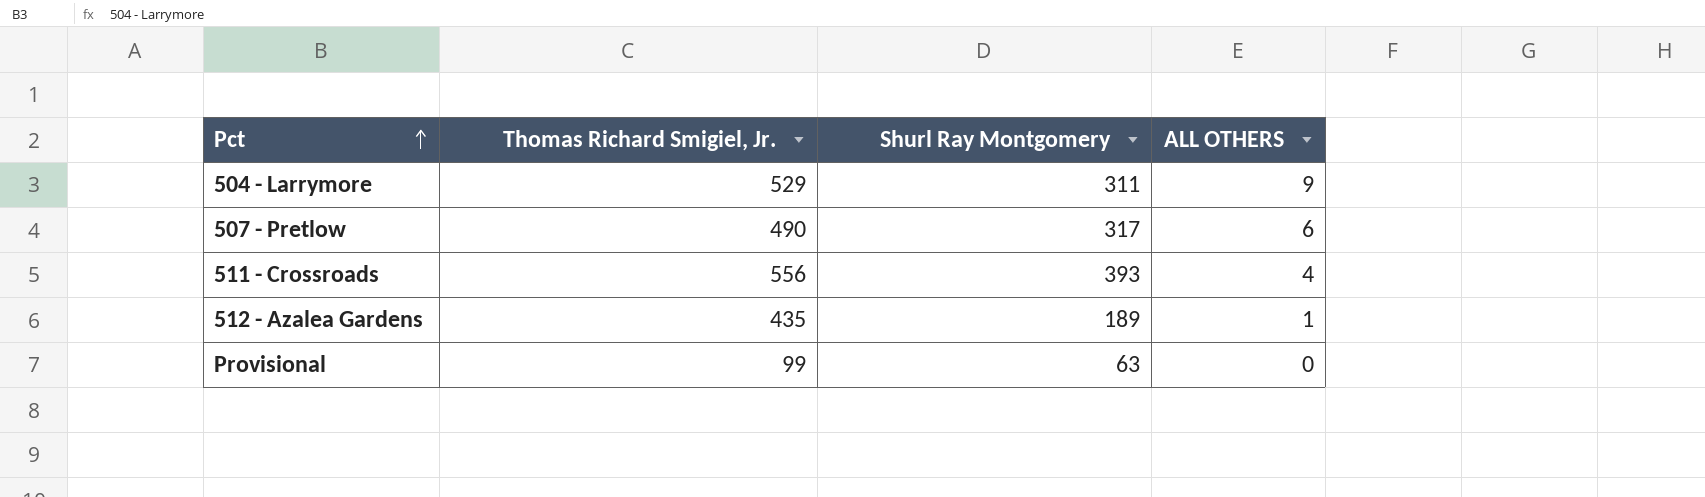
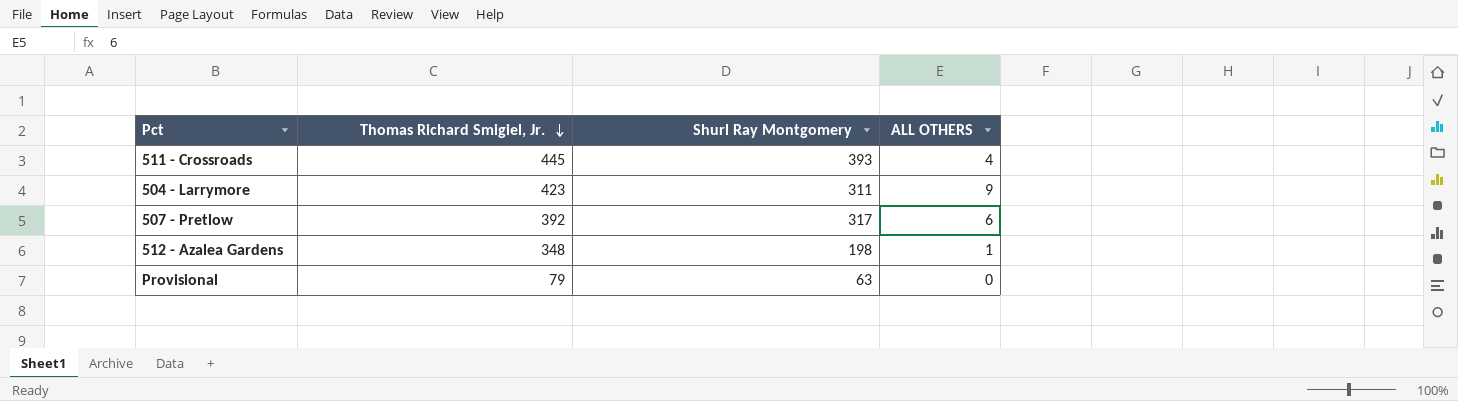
row order: Pct ascending -> Thomas Richard Smigiel, Jr. descending
511 - Crossroads | Thomas Richard Smigiel, Jr.: 556 -> 445
504 - Larrymore | Thomas Richard Smigiel, Jr.: 529 -> 423
507 - Pretlow | Thomas Richard Smigiel, Jr.: 490 -> 392
512 - Azalea Gardens | Thomas Richard Smigiel, Jr.: 435 -> 348
512 - Azalea Gardens | Shurl Ray Montgomery: 189 -> 198
Provisional | Thomas Richard Smigiel, Jr.: 99 -> 79

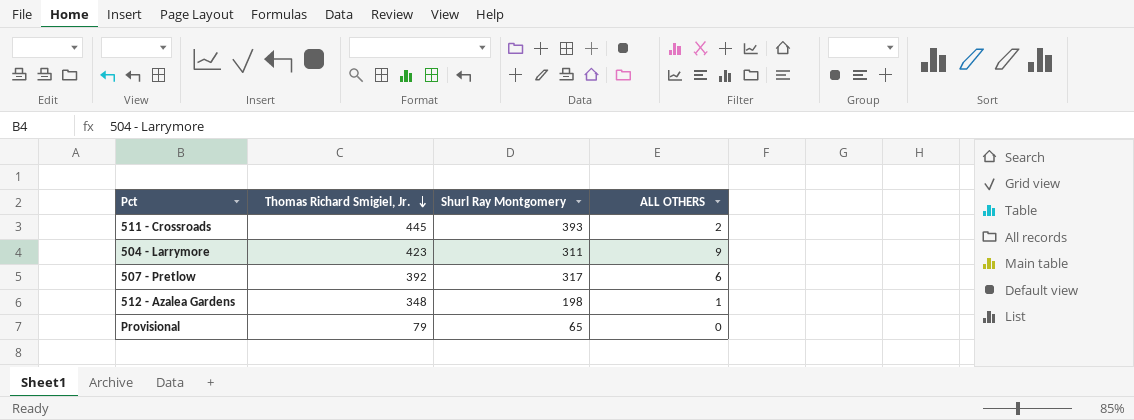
511 - Crossroads | ALL OTHERS: 4 -> 2
Provisional | Shurl Ray Montgomery: 63 -> 65

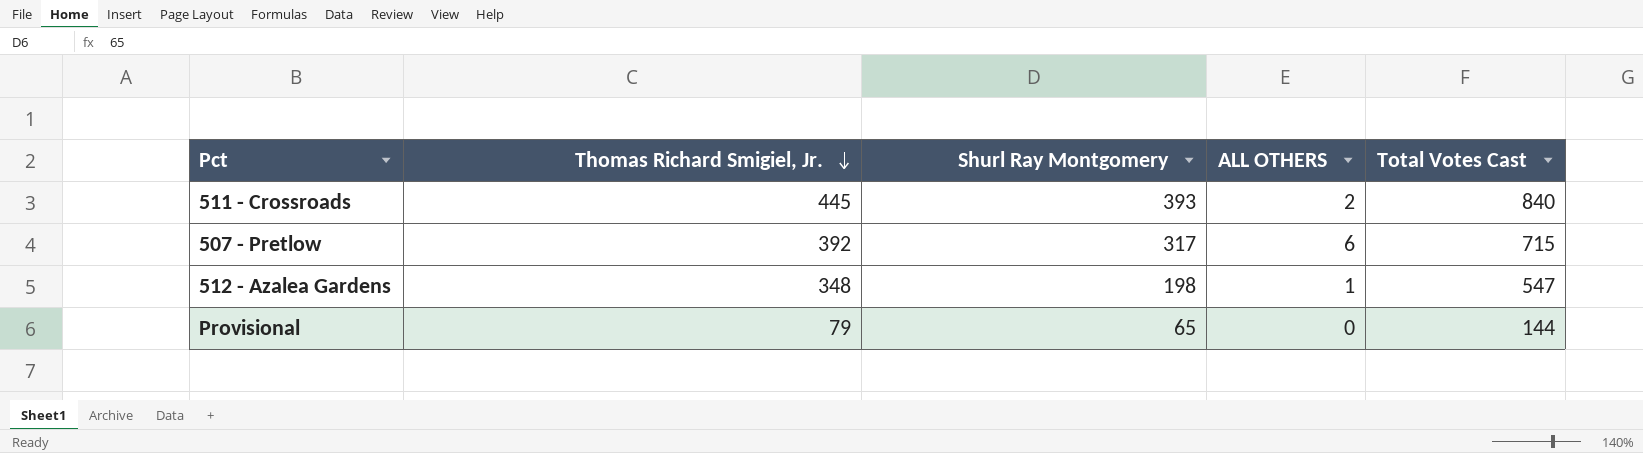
column Total Votes Cast | formula: none -> [Thomas Richard Smigiel, Jr.] + [Shurl Ray Montgomery] + [ALL OTHERS]
row 504 - Larrymore: 423 | 311 | 9 -> none

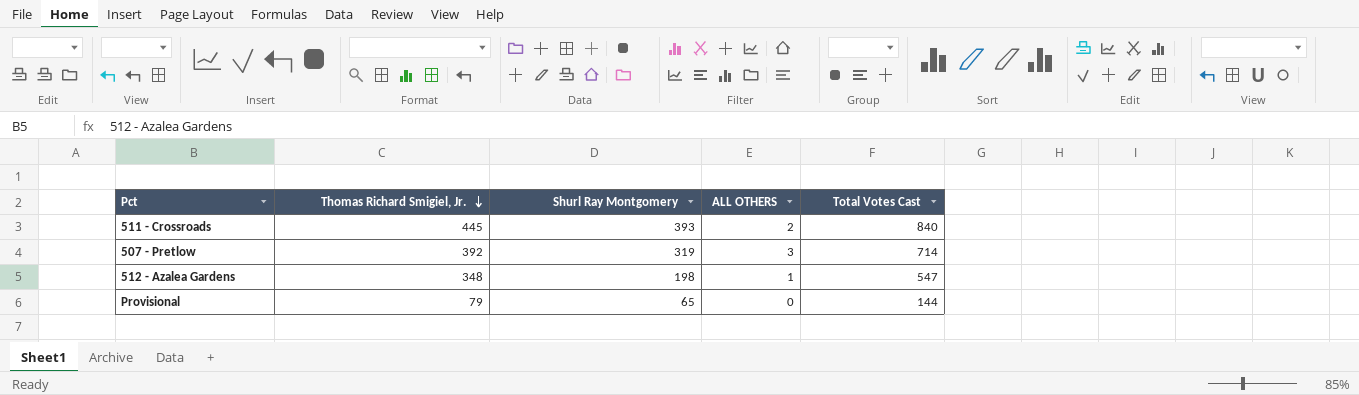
507 - Pretlow | Shurl Ray Montgomery: 317 -> 319
507 - Pretlow | ALL OTHERS: 6 -> 3
507 - Pretlow | Total Votes Cast: 715 -> 714

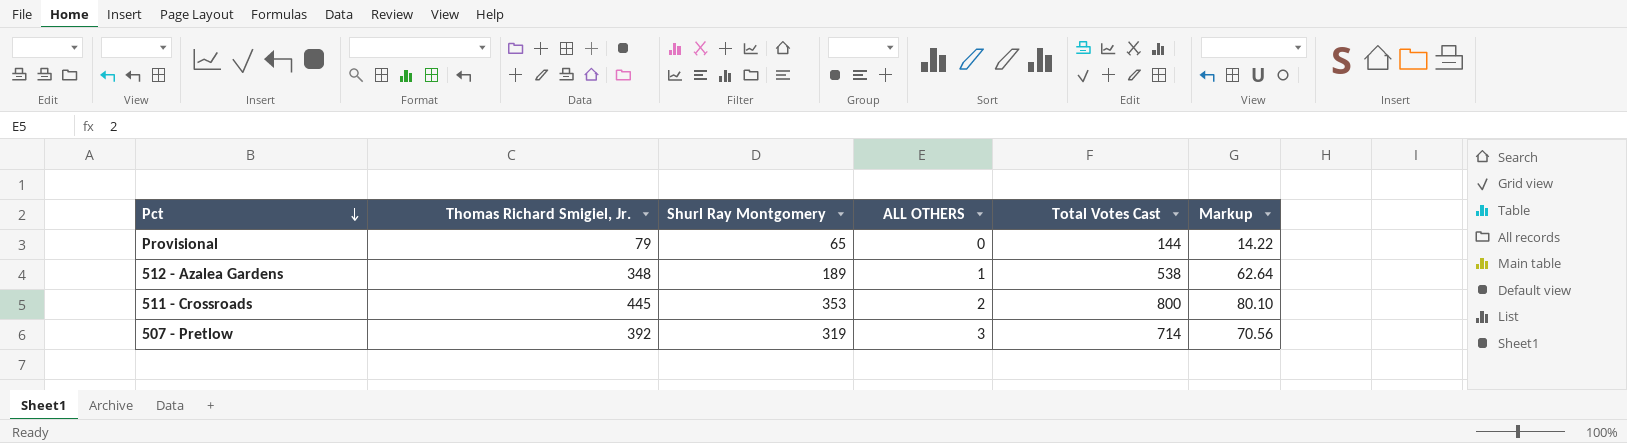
row order: Thomas Richard Smigiel, Jr. descending -> Pct descending
column Markup | formula: none -> [Thomas Richard Smigiel, Jr.] * 0.18
512 - Azalea Gardens | Shurl Ray Montgomery: 198 -> 189
512 - Azalea Gardens | Total Votes Cast: 547 -> 538
511 - Crossroads | Shurl Ray Montgomery: 393 -> 353
511 - Crossroads | Total Votes Cast: 840 -> 800

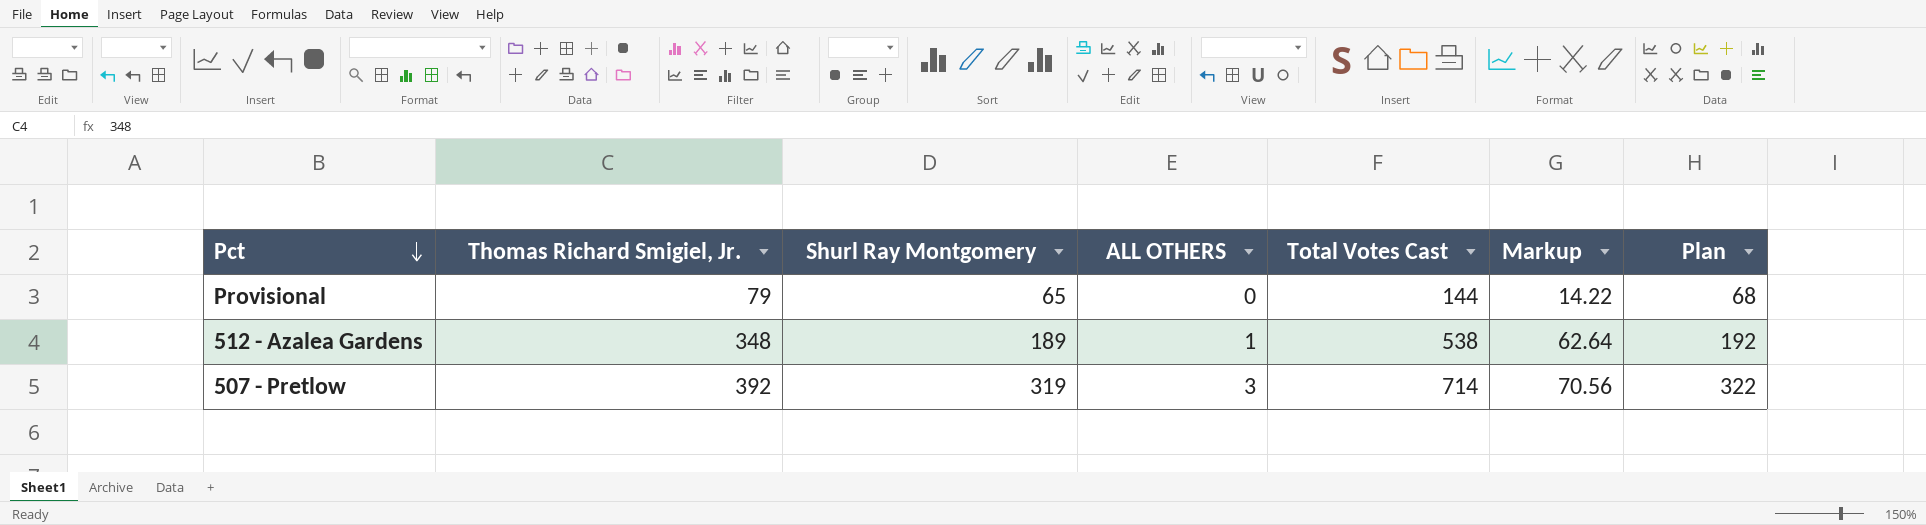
column Plan | formula: none -> [Shurl Ray Montgomery] + 3
row 511 - Crossroads: 445 | 353 | 2 | 800 | 80.10 -> none

